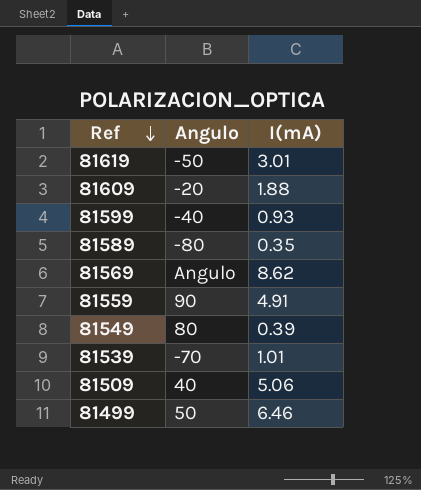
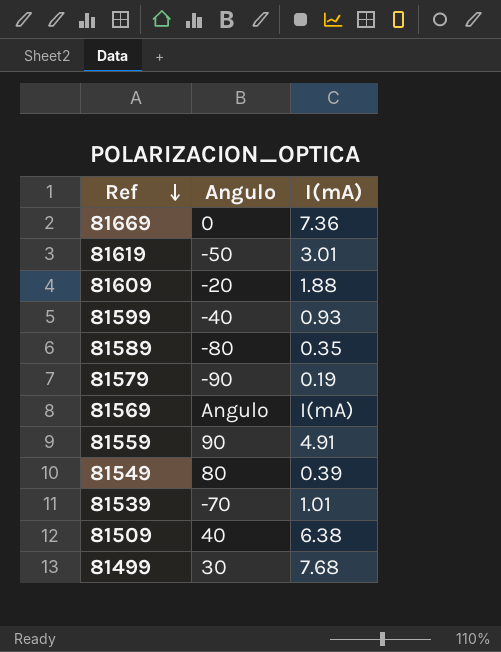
row 81669: none -> 0 | 7.36
row 81579: none -> -90 | 0.19
81569 | I(mA): 8.62 -> I(mA)
81509 | I(mA): 5.06 -> 6.38
81499 | Angulo: 50 -> 30
81499 | I(mA): 6.46 -> 7.68

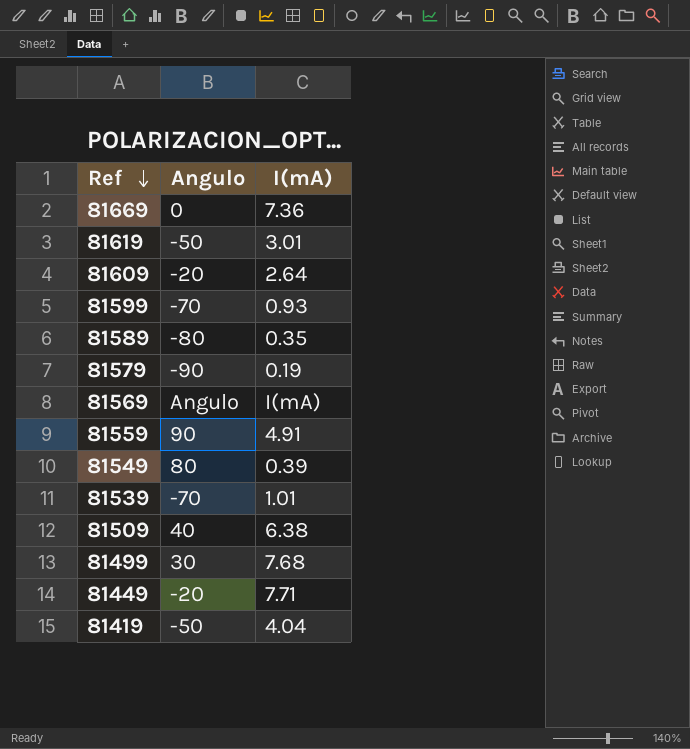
81609 | I(mA): 1.88 -> 2.64
81599 | Angulo: -40 -> -70
row 81449: none -> -20 | 7.71
row 81419: none -> -50 | 4.04

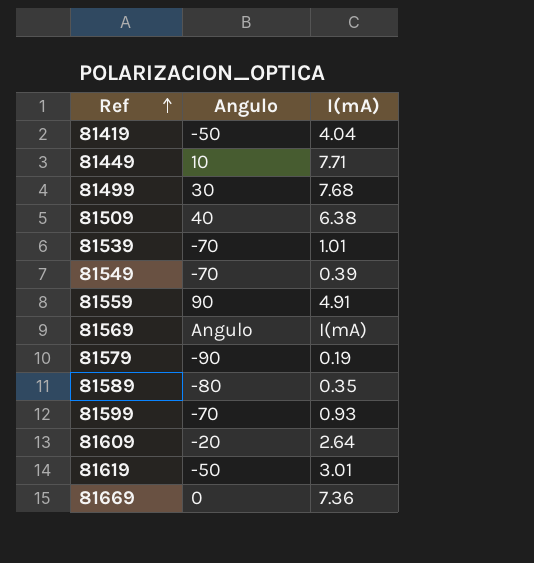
row order: Ref descending -> Ref ascending
81449 | Angulo: -20 -> 10
81549 | Angulo: 80 -> -70

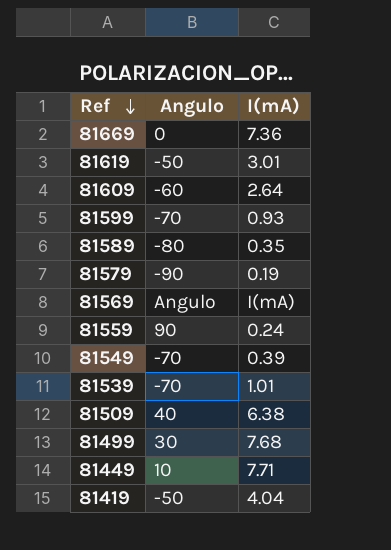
row order: Ref ascending -> Ref descending
81609 | Angulo: -20 -> -60
81559 | I(mA): 4.91 -> 0.24

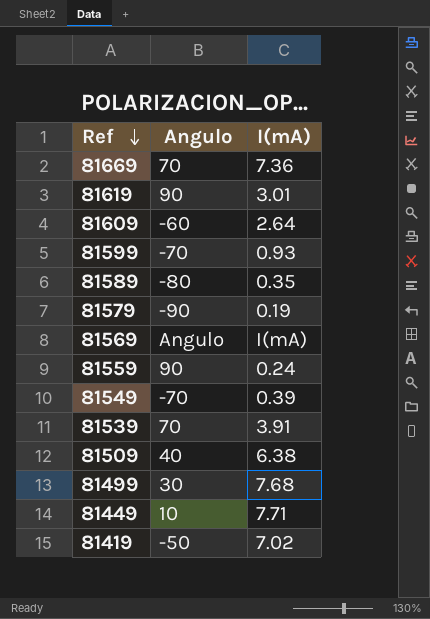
81669 | Angulo: 0 -> 70
81619 | Angulo: -50 -> 90
81539 | Angulo: -70 -> 70
81539 | I(mA): 1.01 -> 3.91
81419 | I(mA): 4.04 -> 7.02

